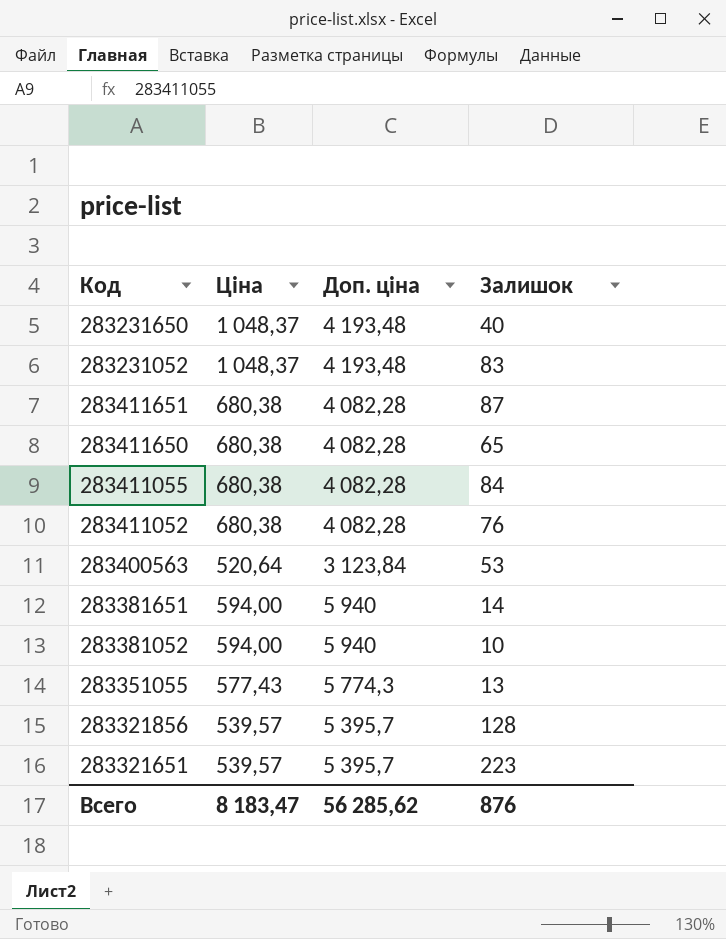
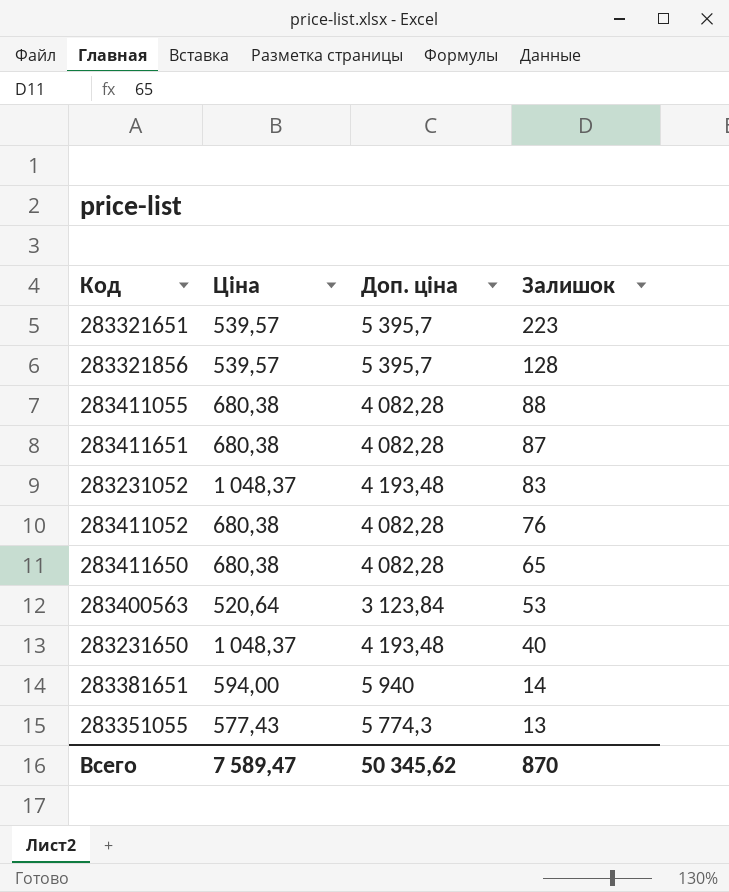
row order: none -> Залишок descending
row 283381052: 594,00 | 5 940 | 10 -> none
283411055 | Залишок: 84 -> 88
Всего | Ціна: 8 183,47 -> 7 589,47
Всего | Доп. ціна: 56 285,62 -> 50 345,62
Всего | Залишок: 876 -> 870

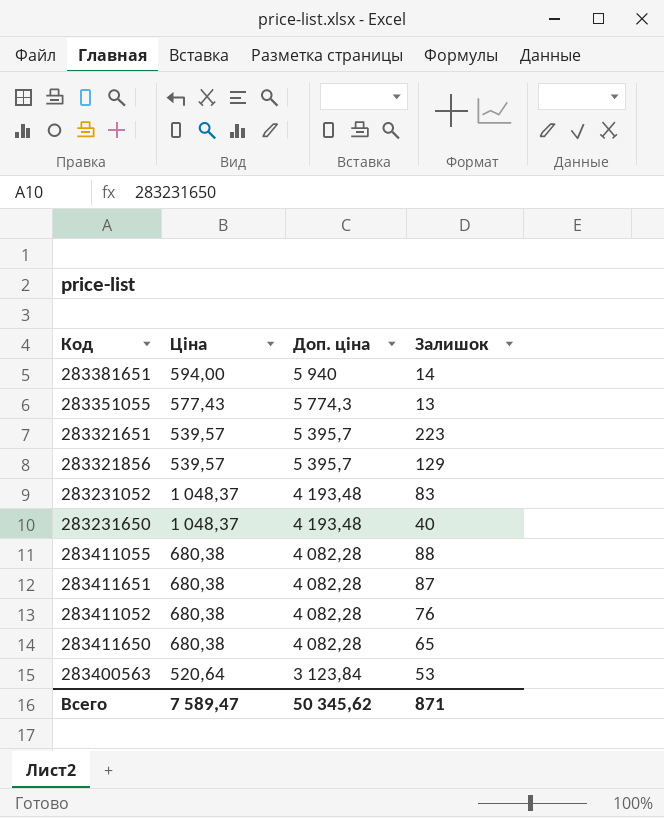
row order: Залишок descending -> Доп. ціна descending
283321856 | Залишок: 128 -> 129
Всего | Залишок: 870 -> 871

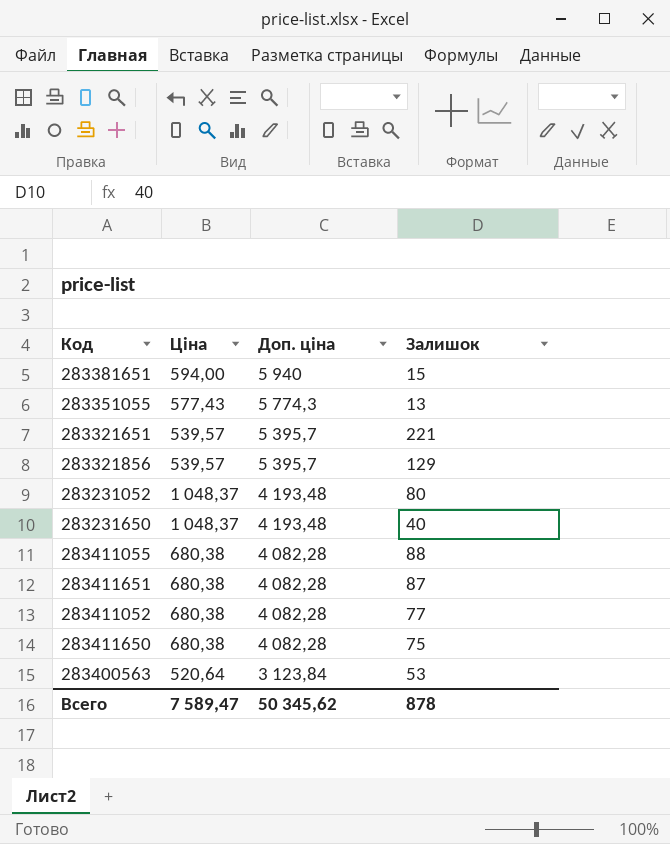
283381651 | Залишок: 14 -> 15
283321651 | Залишок: 223 -> 221
283231052 | Залишок: 83 -> 80
283411052 | Залишок: 76 -> 77
283411650 | Залишок: 65 -> 75
Всего | Залишок: 871 -> 878

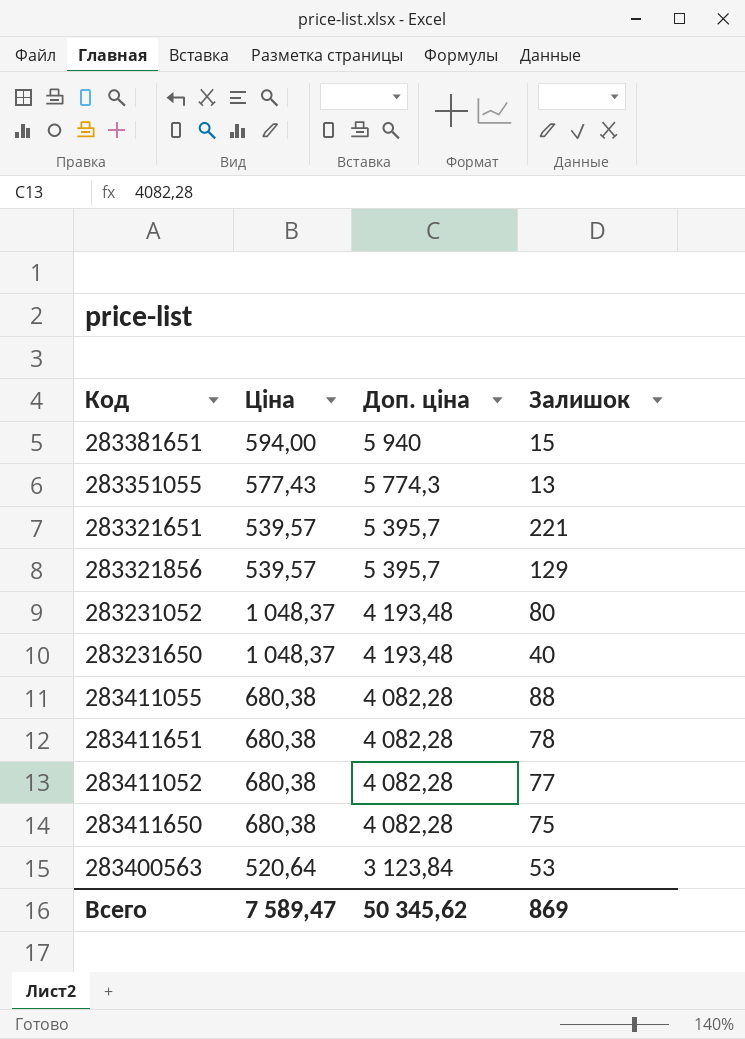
283411651 | Залишок: 87 -> 78
Всего | Залишок: 878 -> 869

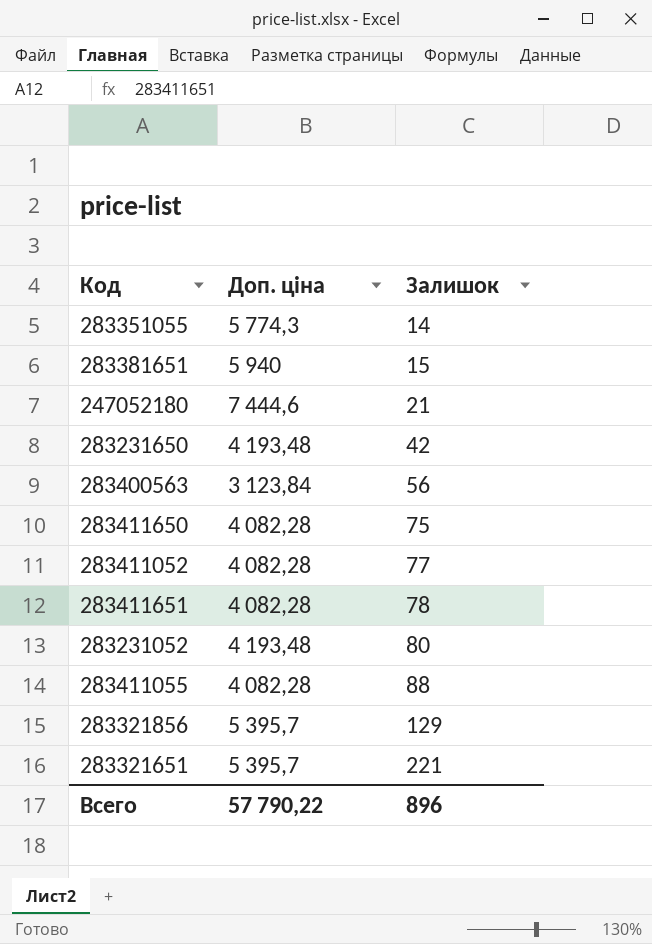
row order: Доп. ціна descending -> Залишок ascending
column Ціна | position: 2 -> none
283351055 | Залишок: 13 -> 14
row 247052180: none -> 7 444,6 | 21
283231650 | Залишок: 40 -> 42
283400563 | Залишок: 53 -> 56
Всего | Доп. ціна: 50 345,62 -> 57 790,22
Всего | Залишок: 869 -> 896

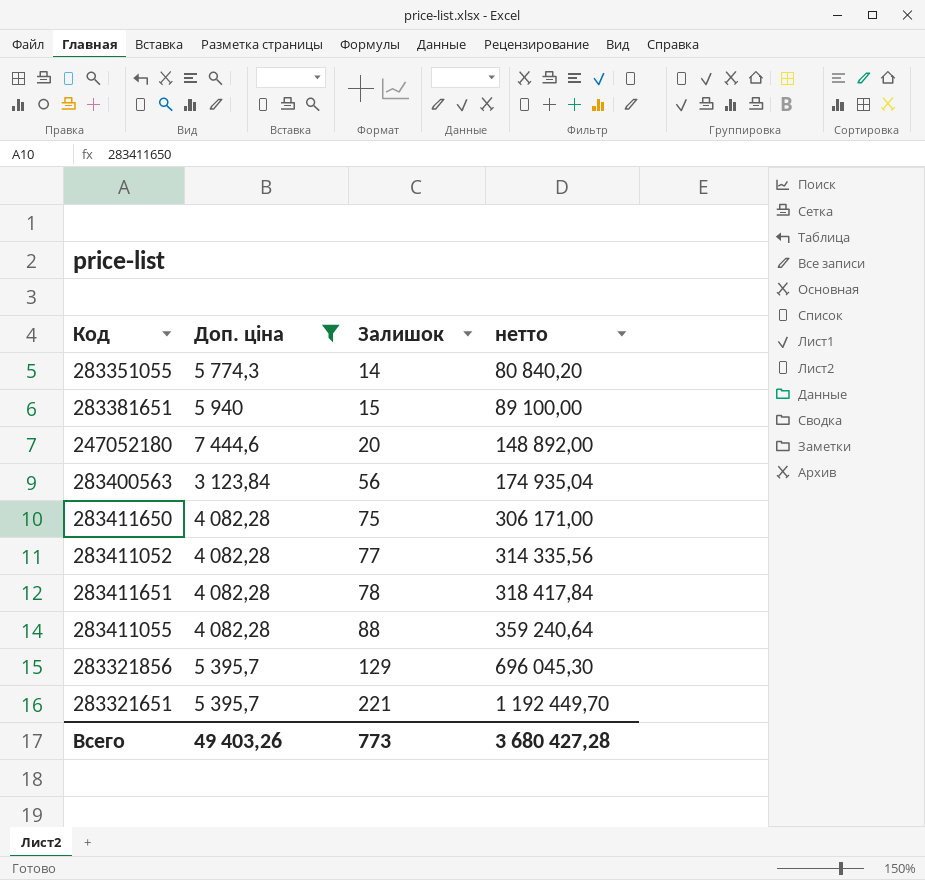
filter: none -> Доп. ціна != 4 193,48
column нетто | formula: none -> [Доп. ціна] * [Залишок]
247052180 | Залишок: 21 -> 20
Всего | Доп. ціна: 57 790,22 -> 49 403,26
Всего | Залишок: 896 -> 773

